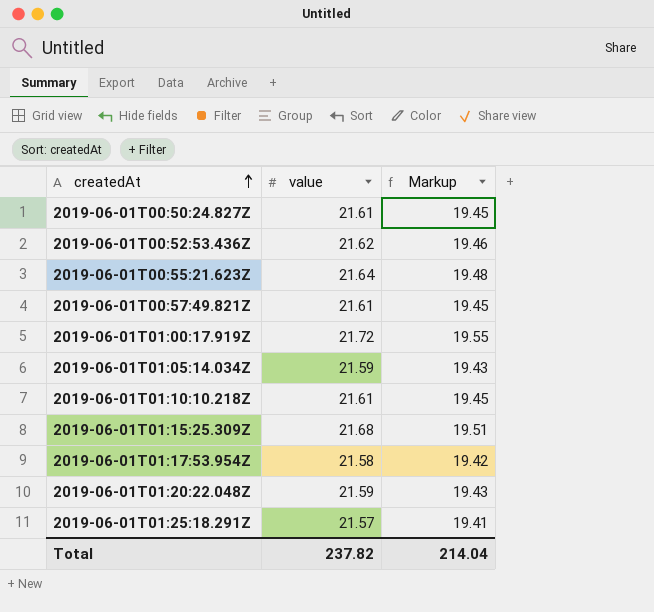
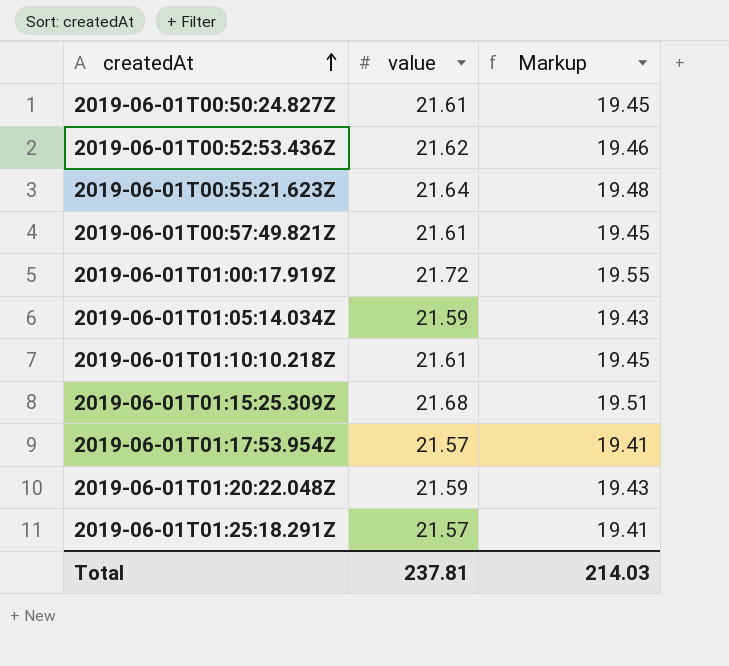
2019-06-01T01:17:53.954Z | value: 21.58 -> 21.57
2019-06-01T01:17:53.954Z | Markup: 19.42 -> 19.41
Total | value: 237.82 -> 237.81
Total | Markup: 214.04 -> 214.03

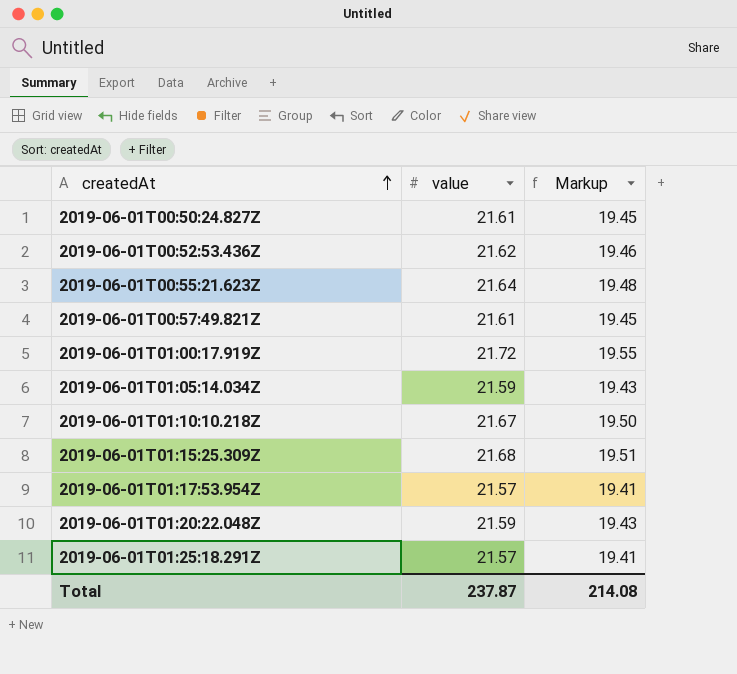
2019-06-01T01:10:10.218Z | value: 21.61 -> 21.67
2019-06-01T01:10:10.218Z | Markup: 19.45 -> 19.50
Total | value: 237.81 -> 237.87
Total | Markup: 214.03 -> 214.08

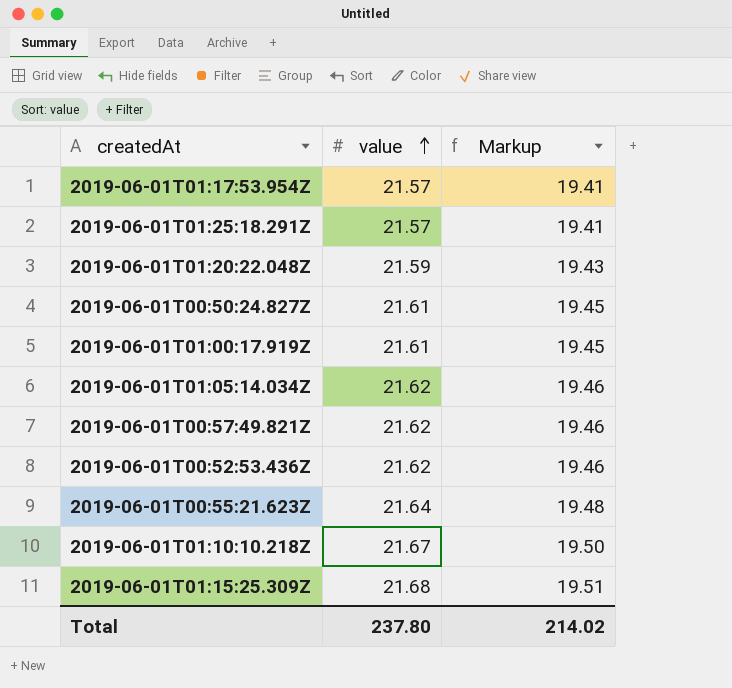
row order: createdAt ascending -> value ascending
2019-06-01T01:00:17.919Z | value: 21.72 -> 21.61
2019-06-01T01:00:17.919Z | Markup: 19.55 -> 19.45
2019-06-01T01:05:14.034Z | value: 21.59 -> 21.62
2019-06-01T01:05:14.034Z | Markup: 19.43 -> 19.46
2019-06-01T00:57:49.821Z | value: 21.61 -> 21.62
2019-06-01T00:57:49.821Z | Markup: 19.45 -> 19.46
Total | value: 237.87 -> 237.80
Total | Markup: 214.08 -> 214.02

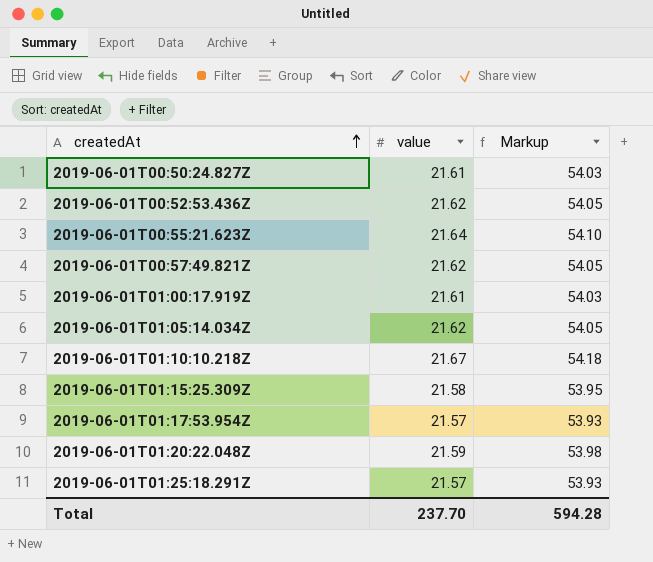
row order: value ascending -> createdAt ascending
column Markup | formula: [value] * 0.9 -> [value] * 2.5
2019-06-01T01:15:25.309Z | value: 21.68 -> 21.58
Total | value: 237.80 -> 237.70
Total | Markup: 214.02 -> 594.28

